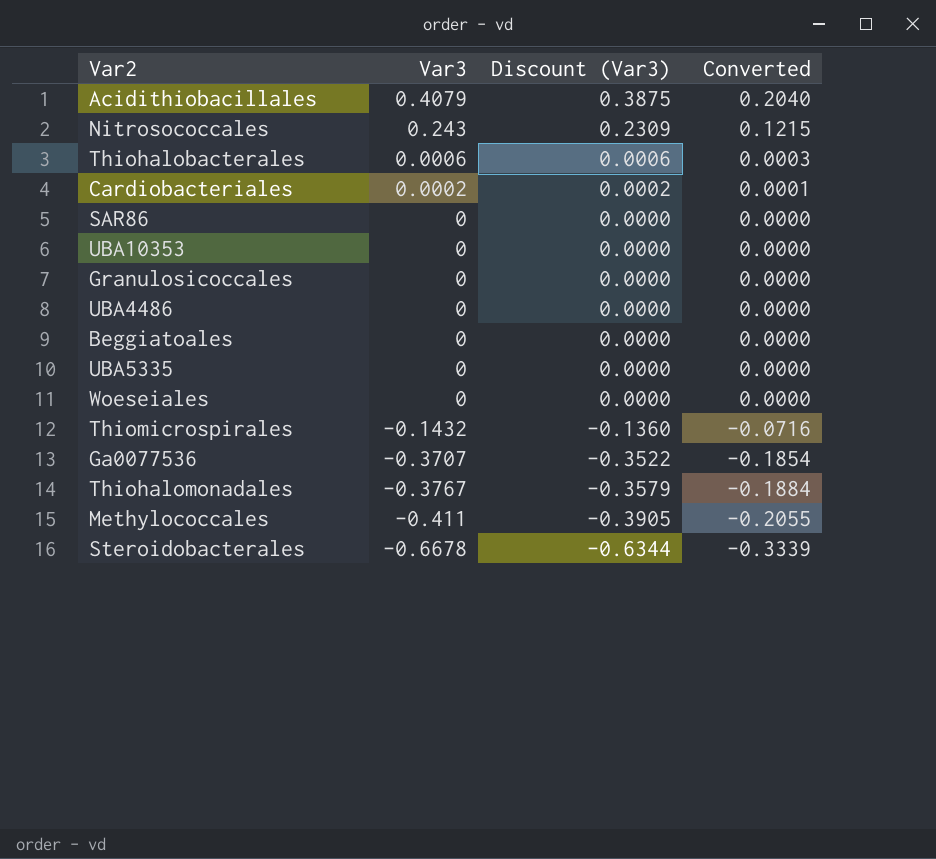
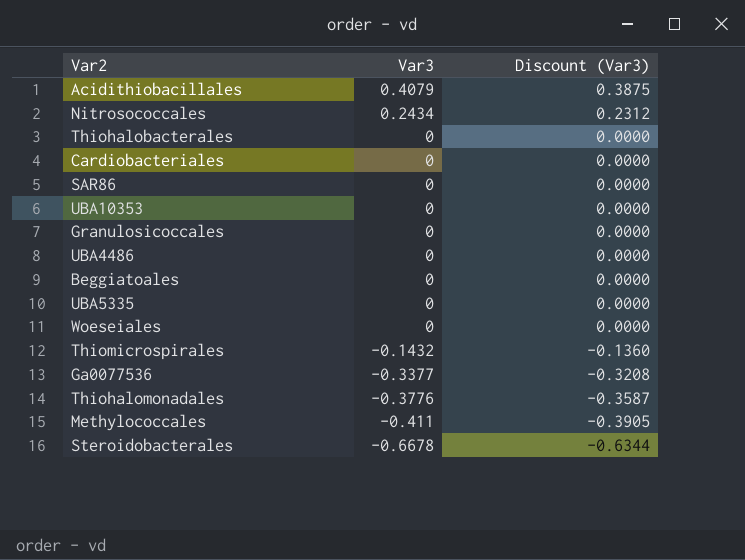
column Converted | formula: [Var3] * 0.5 -> none
Nitrosococcales | Var3: 0.243 -> 0.2434
Nitrosococcales | Discount (Var3): 0.2309 -> 0.2312
Thiohalobacterales | Var3: 0.0006 -> 0
Thiohalobacterales | Discount (Var3): 0.0006 -> 0.0000
Cardiobacteriales | Var3: 0.0002 -> 0
Cardiobacteriales | Discount (Var3): 0.0002 -> 0.0000
Ga0077536 | Var3: -0.3707 -> -0.3377
Ga0077536 | Discount (Var3): -0.3522 -> -0.3208
Thiohalomonadales | Var3: -0.3767 -> -0.3776
Thiohalomonadales | Discount (Var3): -0.3579 -> -0.3587

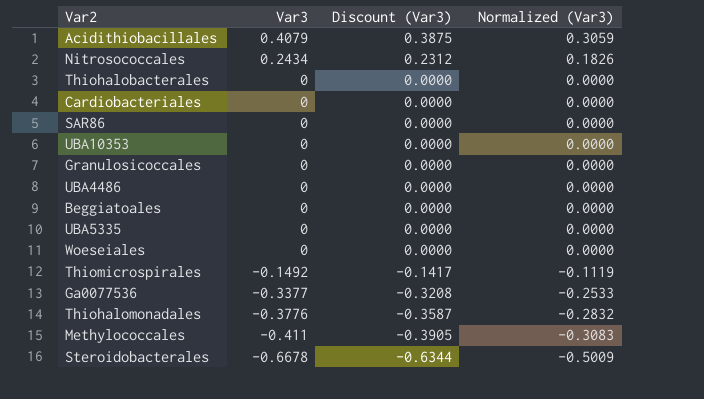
column Normalized (Var3) | formula: none -> [Var3] * 0.75
Thiomicrospirales | Var3: -0.1432 -> -0.1492
Thiomicrospirales | Discount (Var3): -0.1360 -> -0.1417

